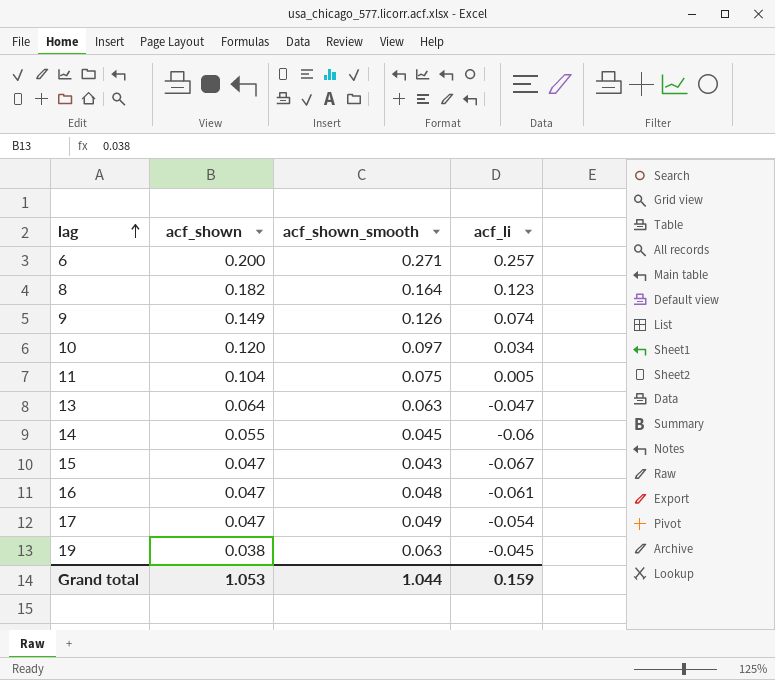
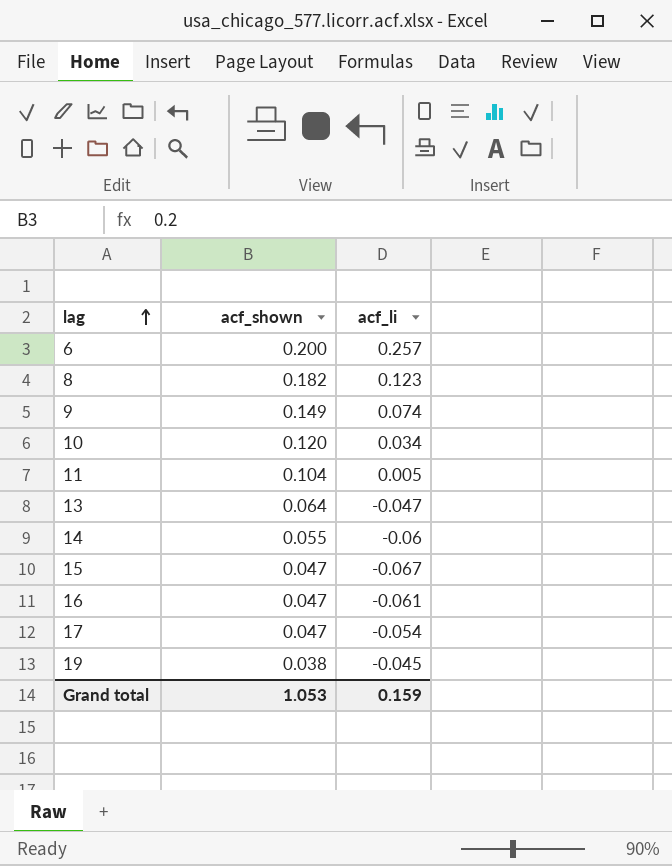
column acf_shown_smooth | position: 3 -> none

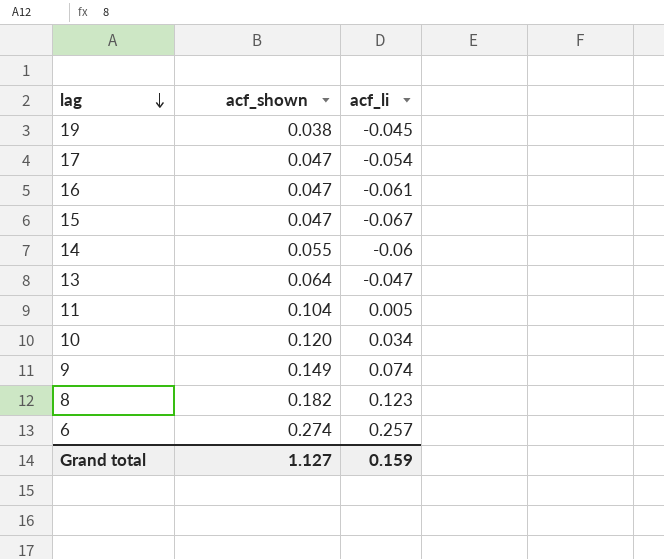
row order: lag ascending -> lag descending
6 | acf_shown: 0.200 -> 0.274
Grand total | acf_shown: 1.053 -> 1.127

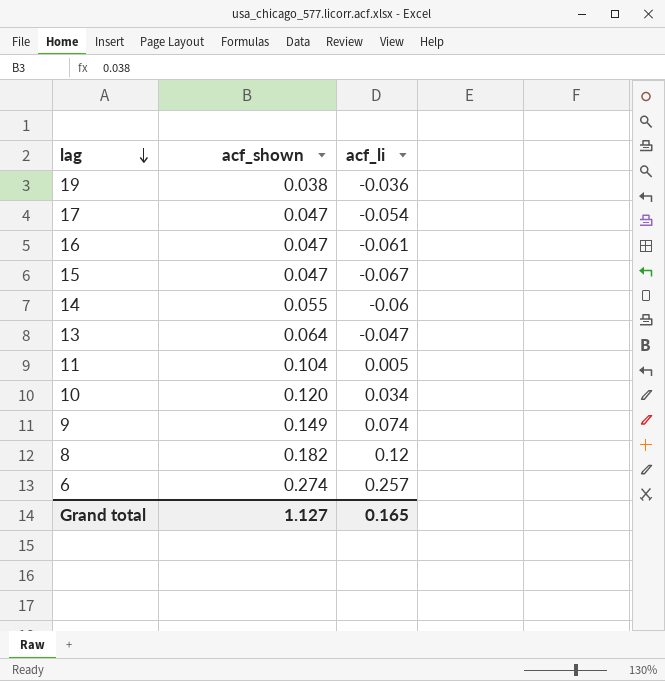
19 | acf_li: -0.045 -> -0.036
8 | acf_li: 0.123 -> 0.12
Grand total | acf_li: 0.159 -> 0.165

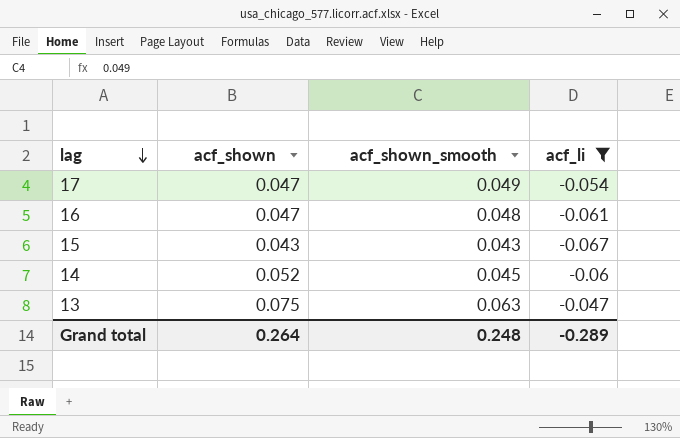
filter: none -> acf_li <= -0.047
column acf_shown_smooth | position: none -> 3
15 | acf_shown: 0.047 -> 0.043
14 | acf_shown: 0.055 -> 0.052
13 | acf_shown: 0.064 -> 0.075
Grand total | acf_shown: 1.127 -> 0.264
Grand total | acf_li: 0.165 -> -0.289

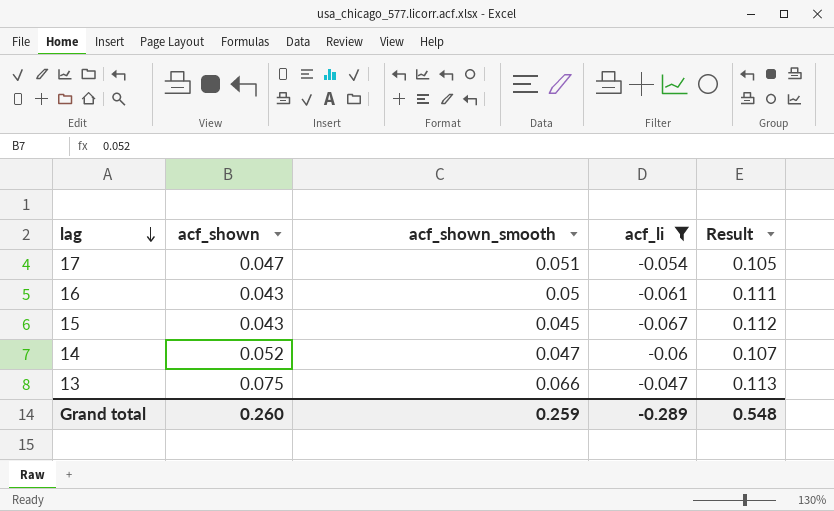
column Result | formula: none -> [acf_shown_smooth] - [acf_li]
17 | acf_shown_smooth: 0.049 -> 0.051
16 | acf_shown: 0.047 -> 0.043
16 | acf_shown_smooth: 0.048 -> 0.05
15 | acf_shown_smooth: 0.043 -> 0.045
14 | acf_shown_smooth: 0.045 -> 0.047
13 | acf_shown_smooth: 0.063 -> 0.066
Grand total | acf_shown: 0.264 -> 0.260
Grand total | acf_shown_smooth: 0.248 -> 0.259

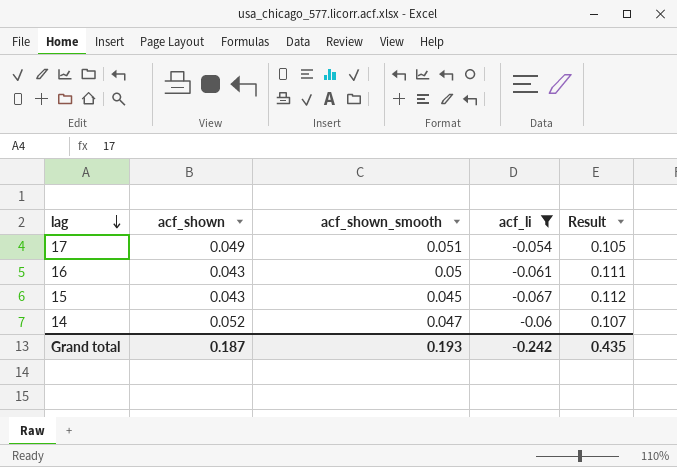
row 13: 0.075 | 0.066 | -0.047 | 0.113 -> none
17 | acf_shown: 0.047 -> 0.049
Grand total | acf_shown: 0.260 -> 0.187
Grand total | acf_shown_smooth: 0.259 -> 0.193
Grand total | acf_li: -0.289 -> -0.242
Grand total | Result: 0.548 -> 0.435

